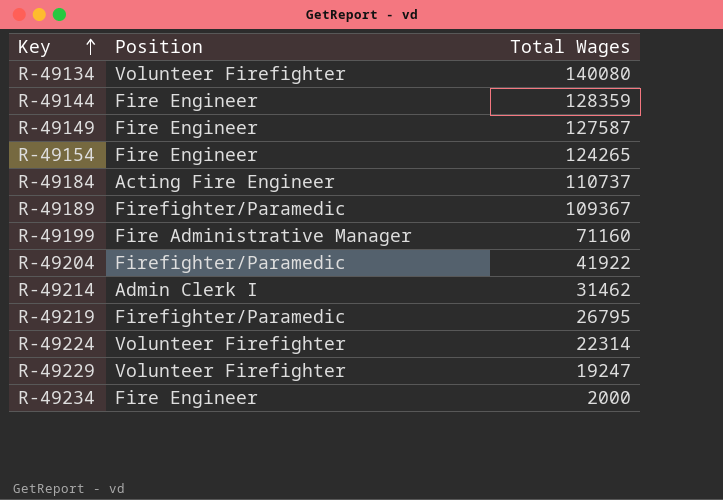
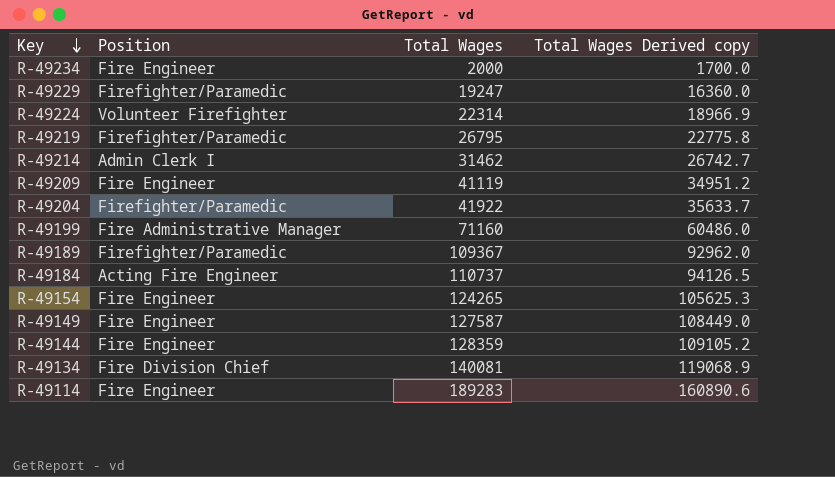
row order: Key ascending -> Key descending
column Total Wages Derived copy | formula: none -> [Total Wages] * 0.85
R-49229 | Position: Volunteer Firefighter -> Firefighter/Paramedic
row R-49209: none -> Fire Engineer | 41119 | 34951.2
R-49134 | Position: Volunteer Firefighter -> Fire Division Chief
R-49134 | Total Wages: 140080 -> 140081
row R-49114: none -> Fire Engineer | 189283 | 160890.6

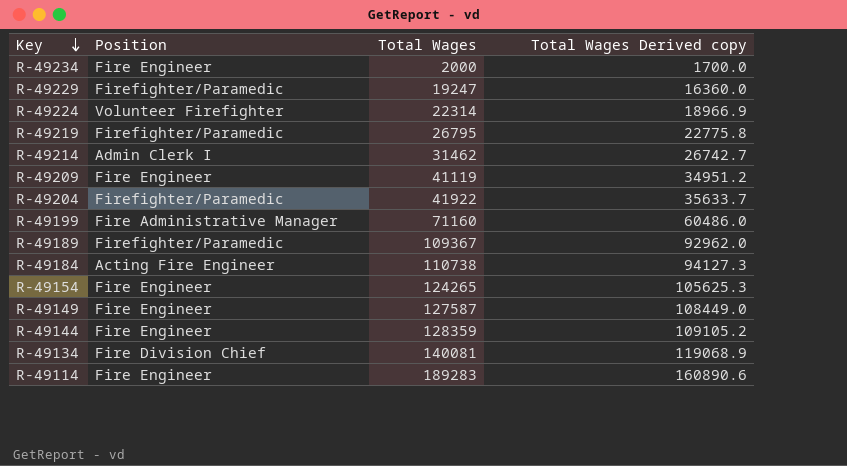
R-49184 | Total Wages: 110737 -> 110738
R-49184 | Total Wages Derived copy: 94126.5 -> 94127.3

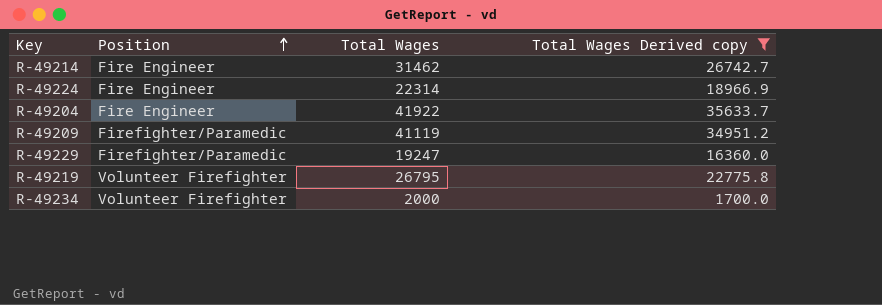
filter: none -> Total Wages Derived copy <= 35633.7
row order: Key descending -> Position ascending
R-49214 | Position: Admin Clerk I -> Fire Engineer
R-49224 | Position: Volunteer Firefighter -> Fire Engineer
R-49204 | Position: Firefighter/Paramedic -> Fire Engineer
R-49209 | Position: Fire Engineer -> Firefighter/Paramedic
R-49219 | Position: Firefighter/Paramedic -> Volunteer Firefighter
R-49234 | Position: Fire Engineer -> Volunteer Firefighter

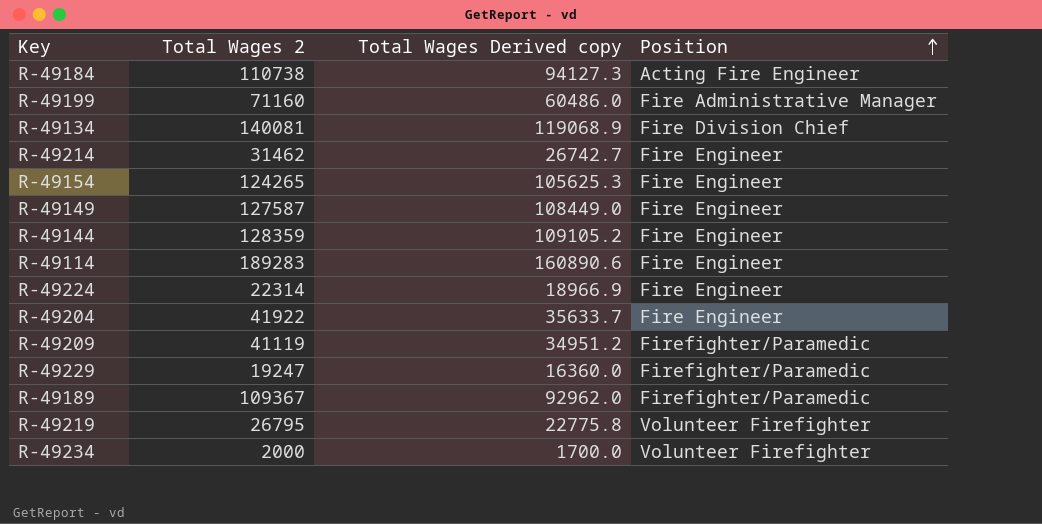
filter: Total Wages Derived copy <= 35633.7 -> none
column name: Total Wages -> Total Wages 2
column Position | position: 2 -> 4

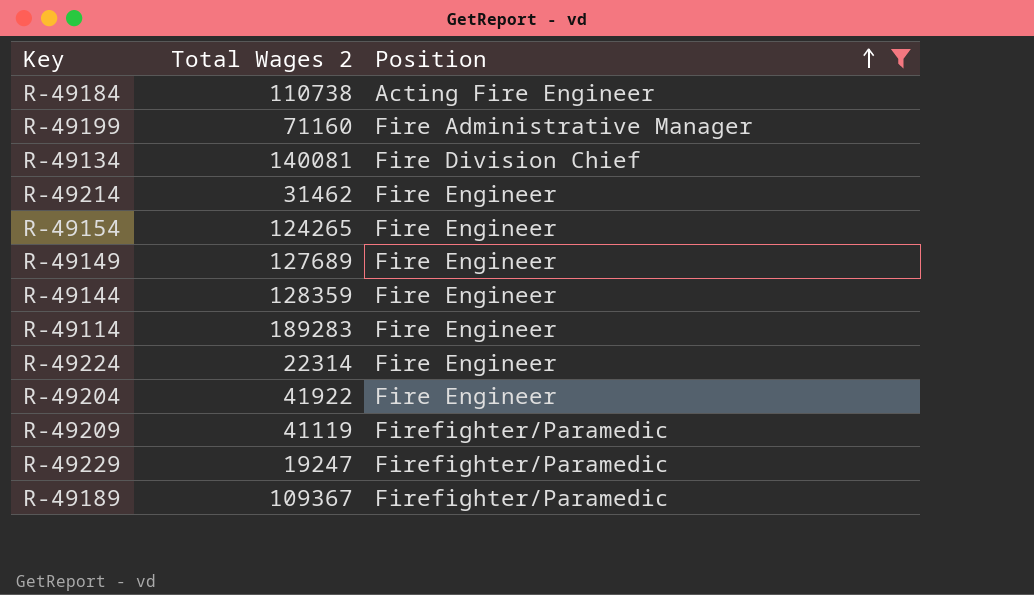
filter: none -> Position != Volunteer Firefighter
column Total Wages Derived copy | formula: [Total Wages 2] * 0.85 -> none
R-49149 | Total Wages 2: 127587 -> 127689

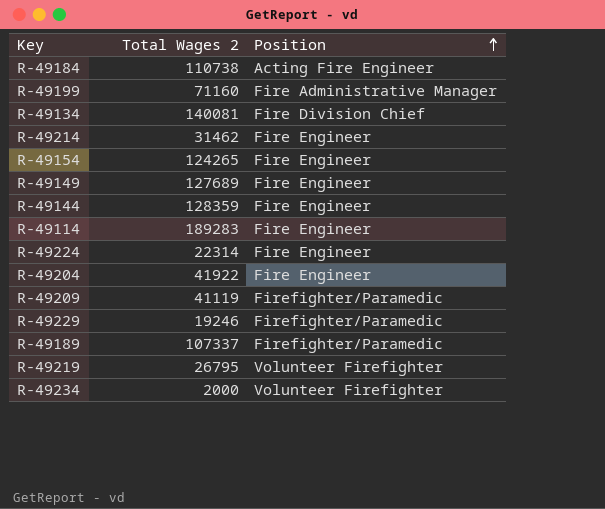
filter: Position != Volunteer Firefighter -> none
R-49229 | Total Wages 2: 19247 -> 19246
R-49189 | Total Wages 2: 109367 -> 107337

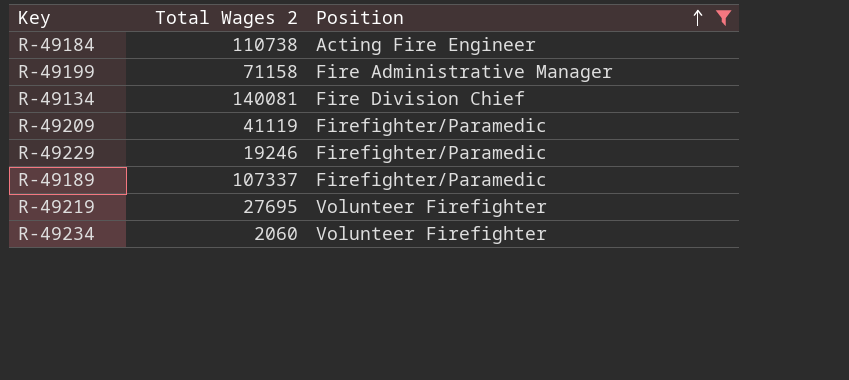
filter: none -> Position != Fire Engineer
R-49199 | Total Wages 2: 71160 -> 71158
R-49219 | Total Wages 2: 26795 -> 27695
R-49234 | Total Wages 2: 2000 -> 2060

